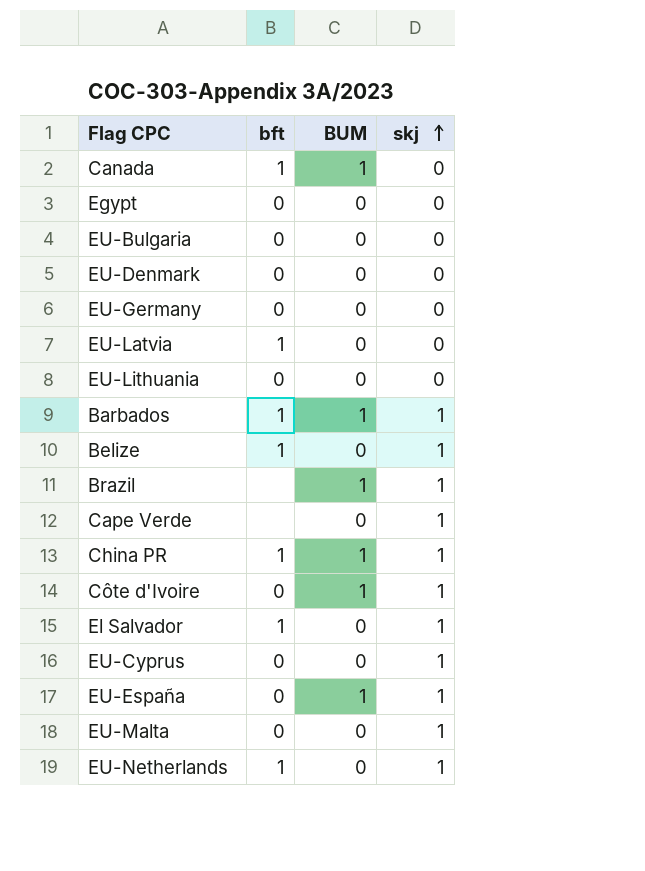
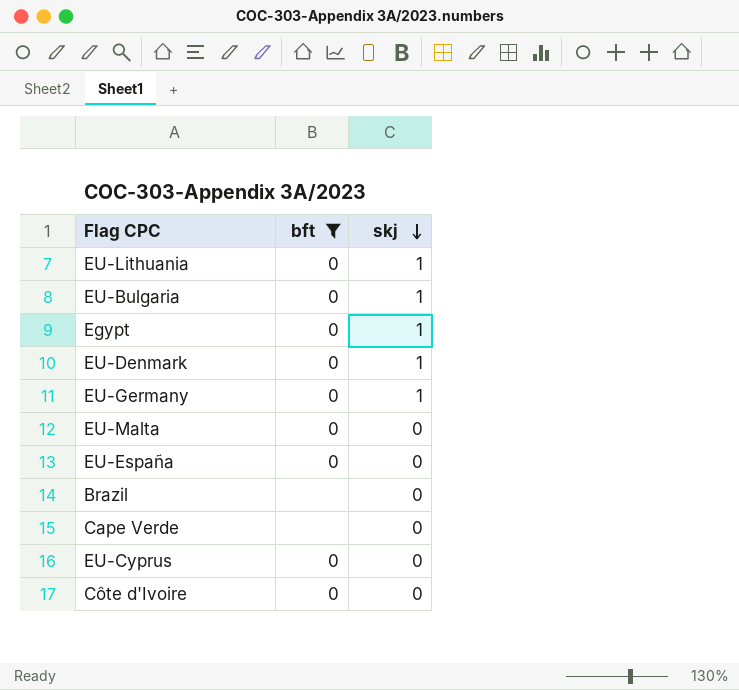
filter: none -> bft != 1
row order: skj ascending -> skj descending
column BUM | position: 3 -> none
EU-Lithuania | skj: 0 -> 1
EU-Bulgaria | skj: 0 -> 1
Egypt | skj: 0 -> 1
EU-Denmark | skj: 0 -> 1
EU-Germany | skj: 0 -> 1
EU-Malta | skj: 1 -> 0
EU-España | skj: 1 -> 0
Brazil | skj: 1 -> 0
Cape Verde | skj: 1 -> 0
EU-Cyprus | skj: 1 -> 0
Côte d'Ivoire | skj: 1 -> 0

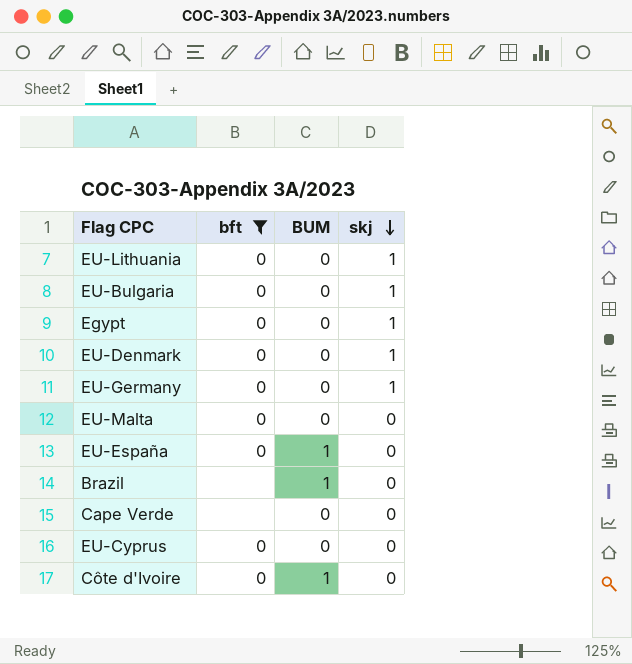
column BUM | position: none -> 3

